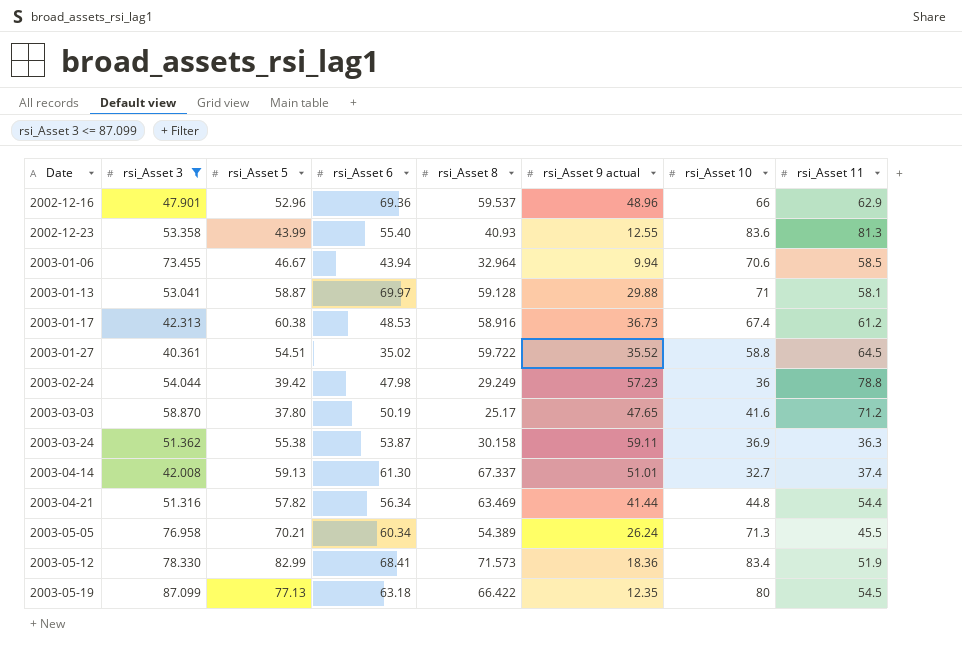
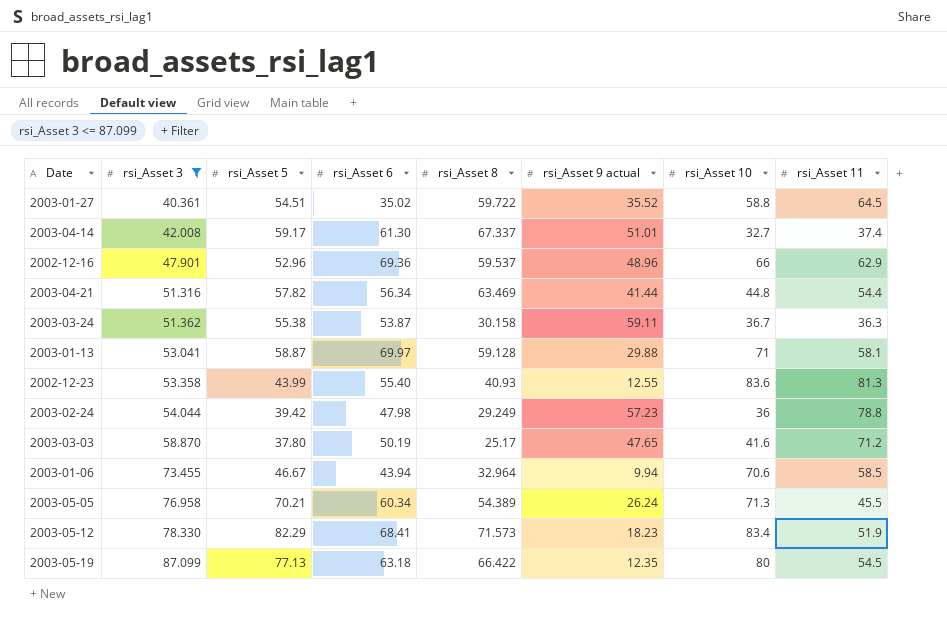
row order: Date ascending -> rsi_Asset 3 ascending
row 2003-01-17: 42.313 | 60.38 | 48.53 | 58.916 | 36.73 | 67.4 | 61.2 -> none
2003-04-14 | rsi_Asset 5: 59.13 -> 59.17
2003-03-24 | rsi_Asset 10: 36.9 -> 36.7
2003-05-12 | rsi_Asset 5: 82.99 -> 82.29
2003-05-12 | rsi_Asset 9 actual: 18.36 -> 18.23

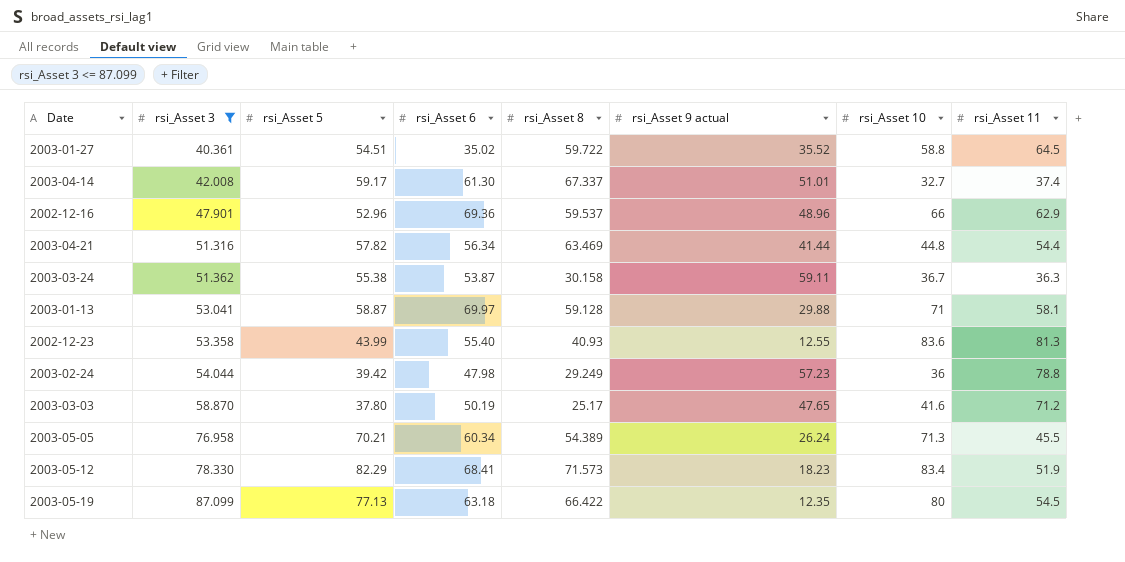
row 2003-01-06: 73.455 | 46.67 | 43.94 | 32.964 | 9.94 | 70.6 | 58.5 -> none

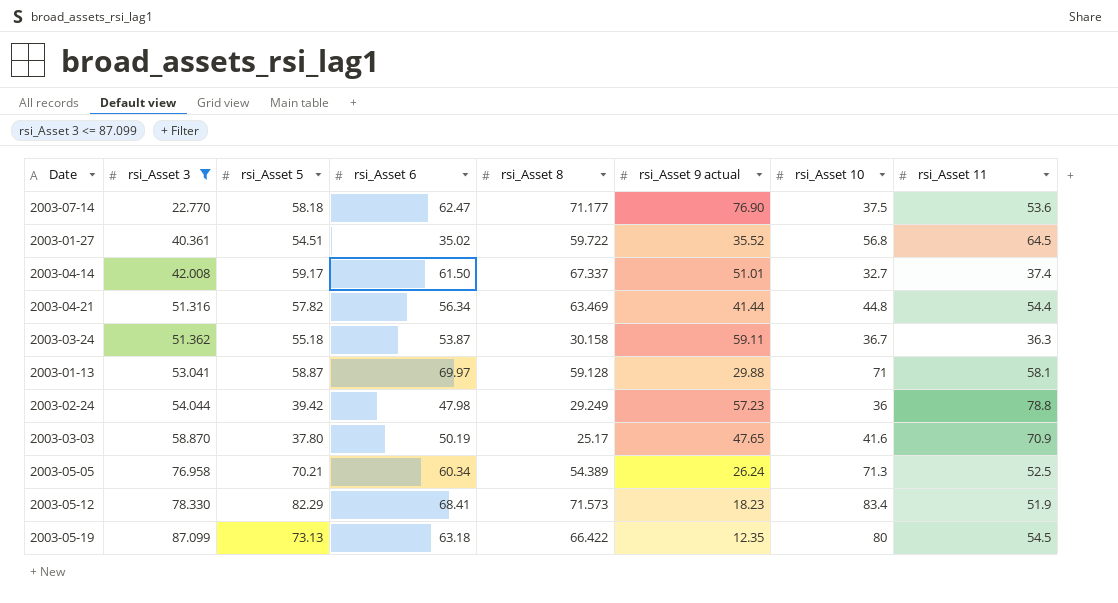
row 2002-12-16: 47.901 | 52.96 | 69.36 | 59.537 | 48.96 | 66 | 62.9 -> none
row 2002-12-23: 53.358 | 43.99 | 55.40 | 40.93 | 12.55 | 83.6 | 81.3 -> none
row 2003-07-14: none -> 22.770 | 58.18 | 62.47 | 71.177 | 76.90 | 37.5 | 53.6
2003-01-27 | rsi_Asset 10: 58.8 -> 56.8
2003-04-14 | rsi_Asset 6: 61.30 -> 61.50
2003-03-24 | rsi_Asset 5: 55.38 -> 55.18
2003-03-03 | rsi_Asset 11: 71.2 -> 70.9
2003-05-05 | rsi_Asset 11: 45.5 -> 52.5
2003-05-19 | rsi_Asset 5: 77.13 -> 73.13

